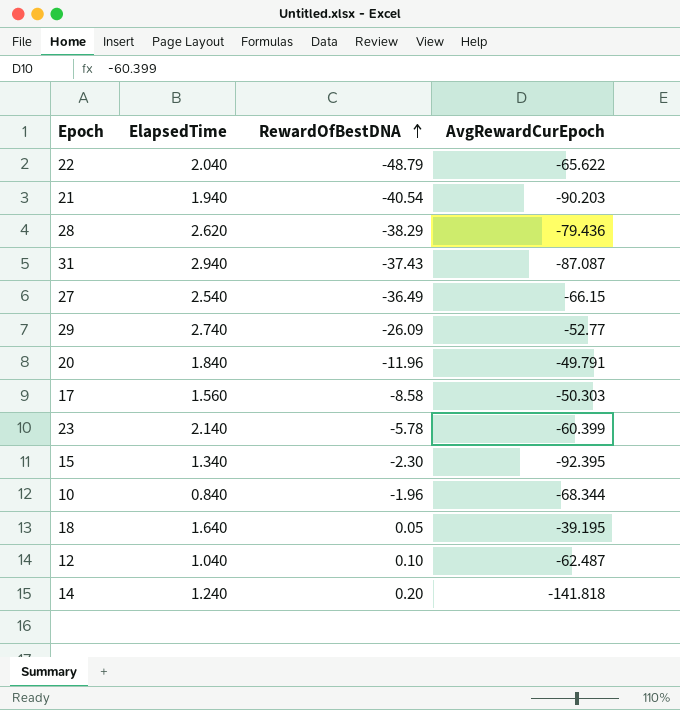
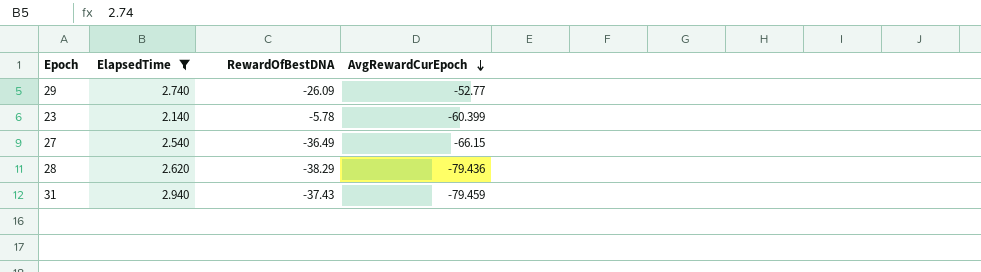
filter: none -> ElapsedTime >= 2.140
row order: RewardOfBestDNA ascending -> AvgRewardCurEpoch descending
31 | AvgRewardCurEpoch: -87.087 -> -79.459

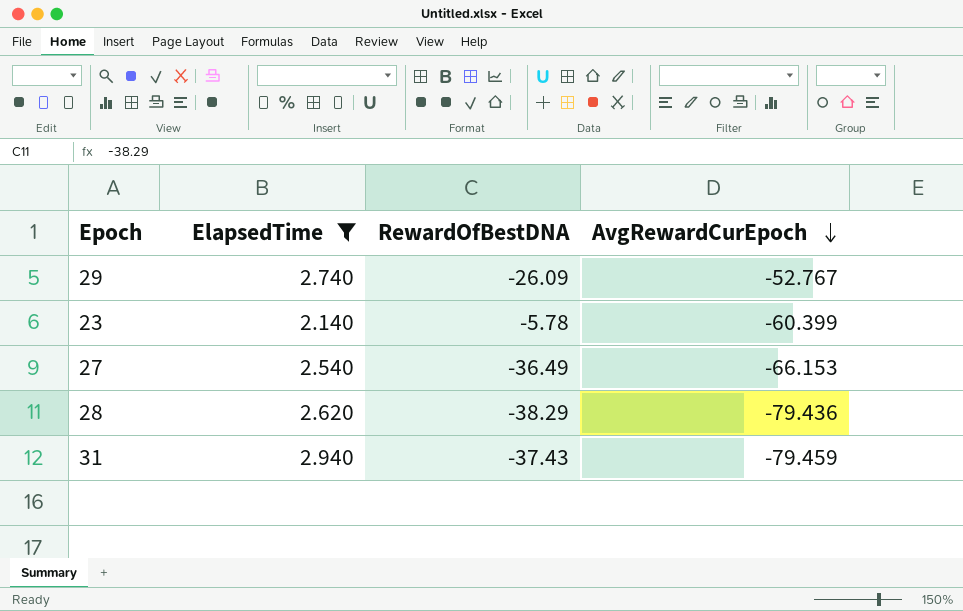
29 | AvgRewardCurEpoch: -52.77 -> -52.767
27 | AvgRewardCurEpoch: -66.15 -> -66.153

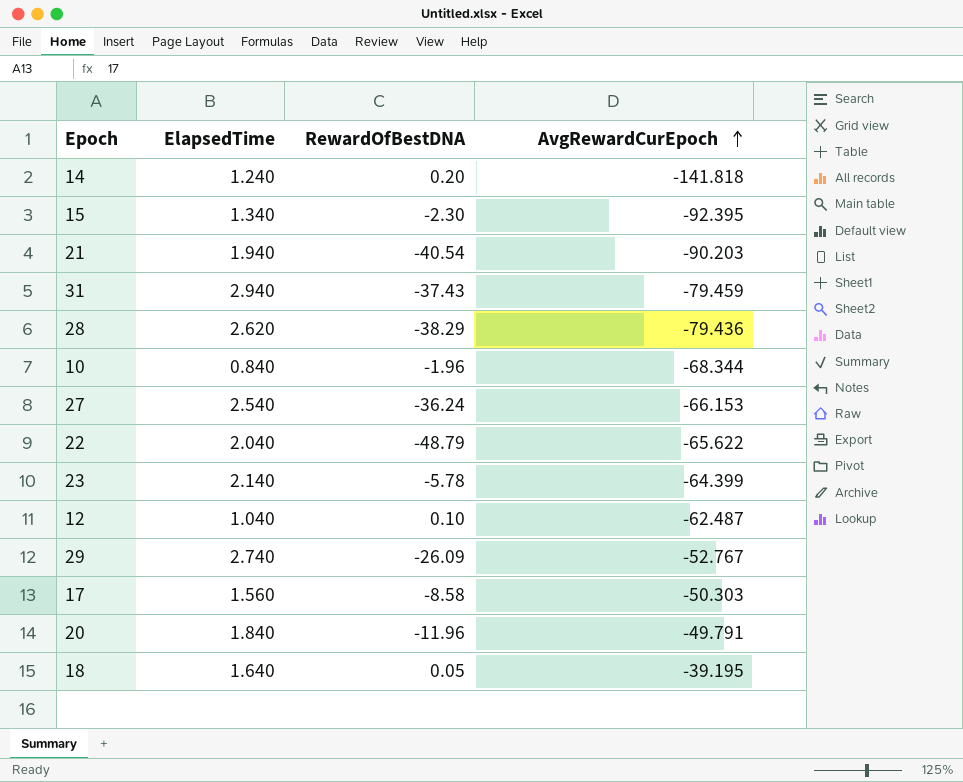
filter: ElapsedTime >= 2.140 -> none
row order: AvgRewardCurEpoch descending -> AvgRewardCurEpoch ascending
27 | RewardOfBestDNA: -36.49 -> -36.24
23 | AvgRewardCurEpoch: -60.399 -> -64.399

